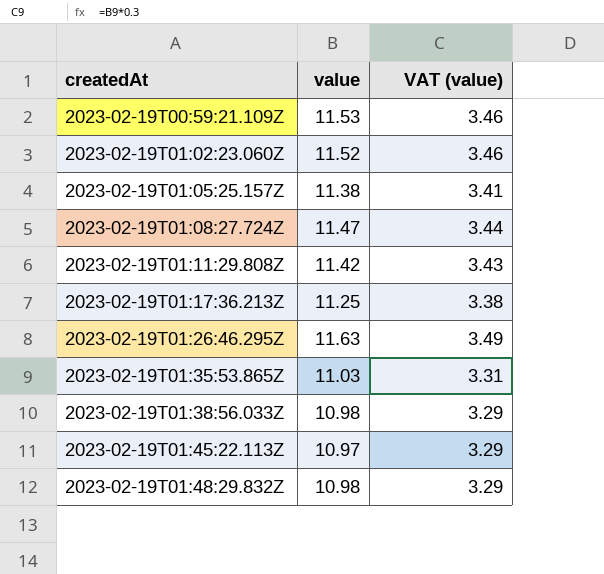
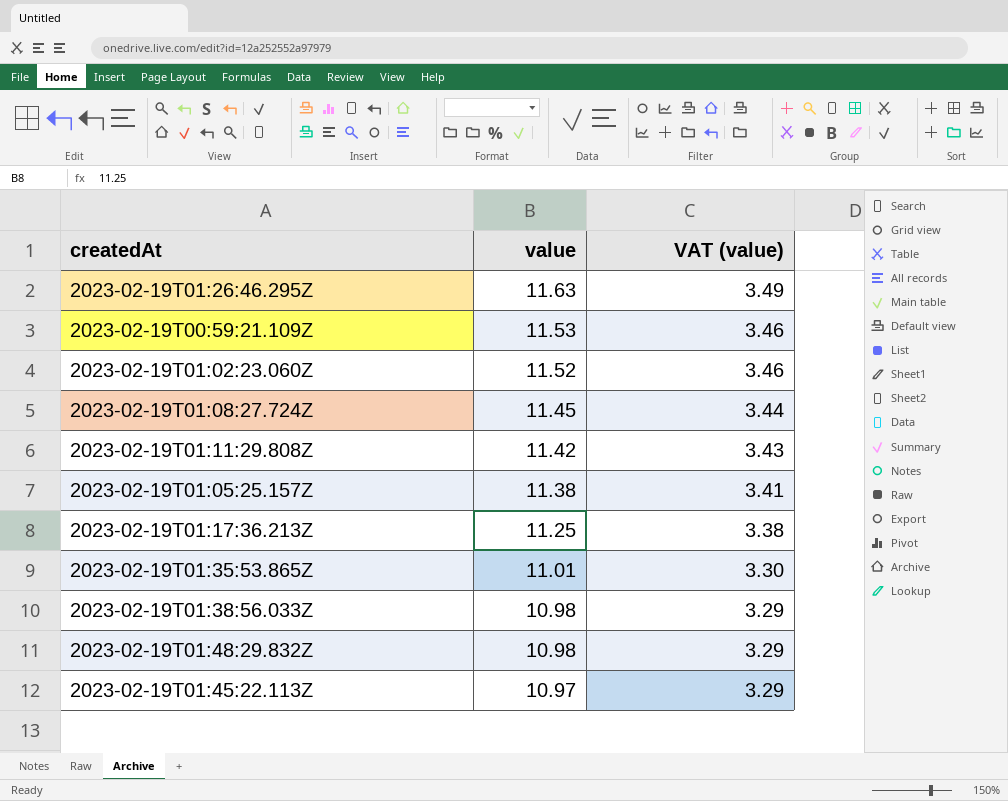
row order: createdAt ascending -> value descending
2023-02-19T01:08:27.724Z | value: 11.47 -> 11.45
2023-02-19T01:35:53.865Z | value: 11.03 -> 11.01
2023-02-19T01:35:53.865Z | VAT (value): 3.31 -> 3.30

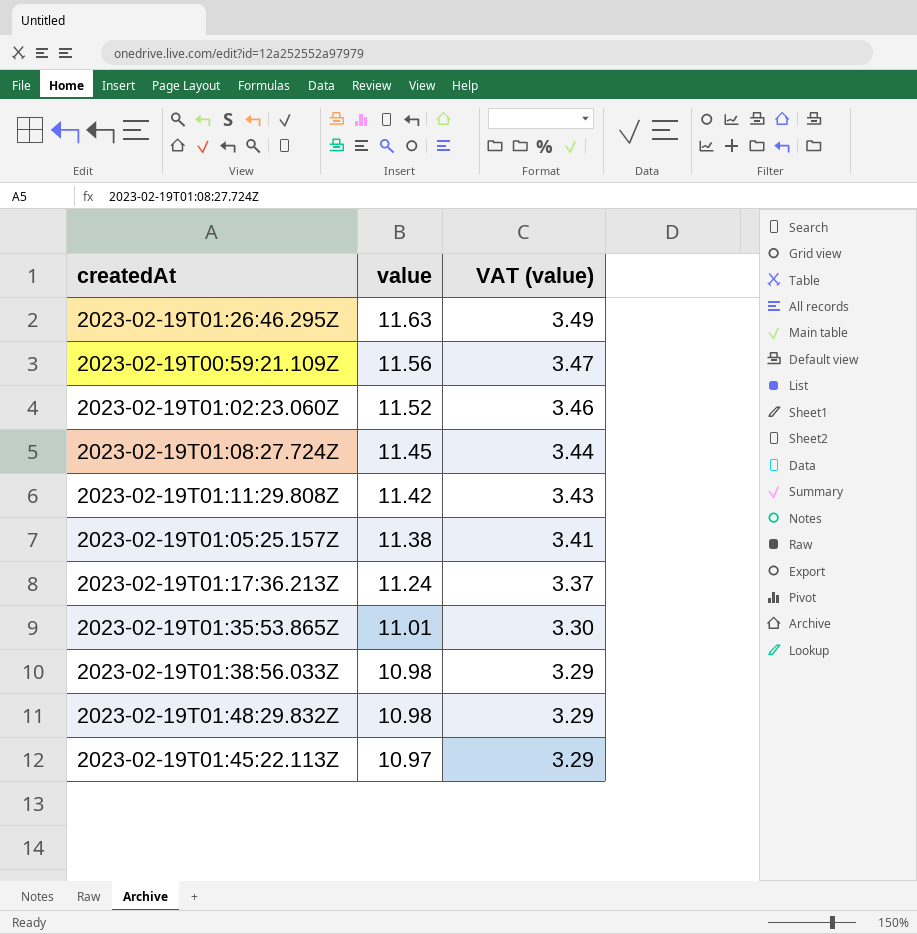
2023-02-19T00:59:21.109Z | value: 11.53 -> 11.56
2023-02-19T00:59:21.109Z | VAT (value): 3.46 -> 3.47
2023-02-19T01:17:36.213Z | value: 11.25 -> 11.24
2023-02-19T01:17:36.213Z | VAT (value): 3.38 -> 3.37

